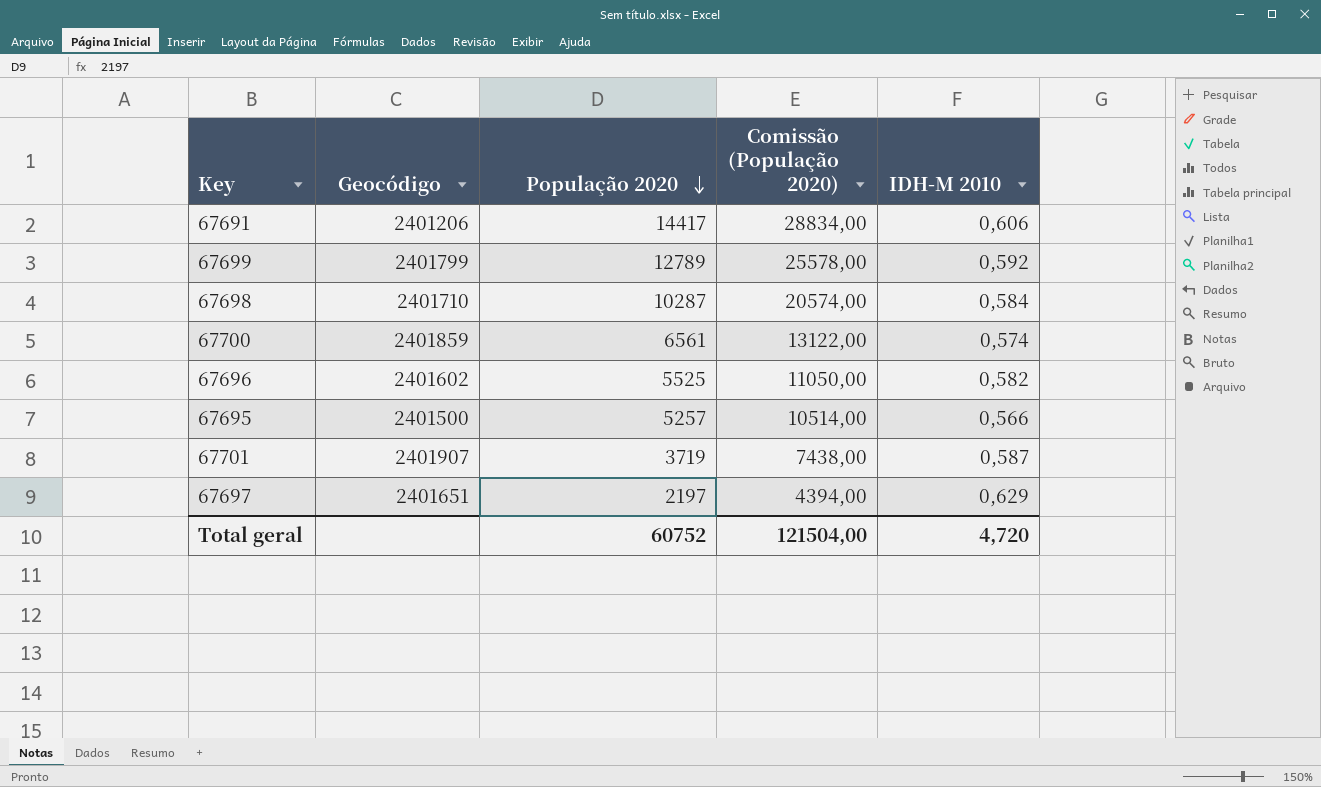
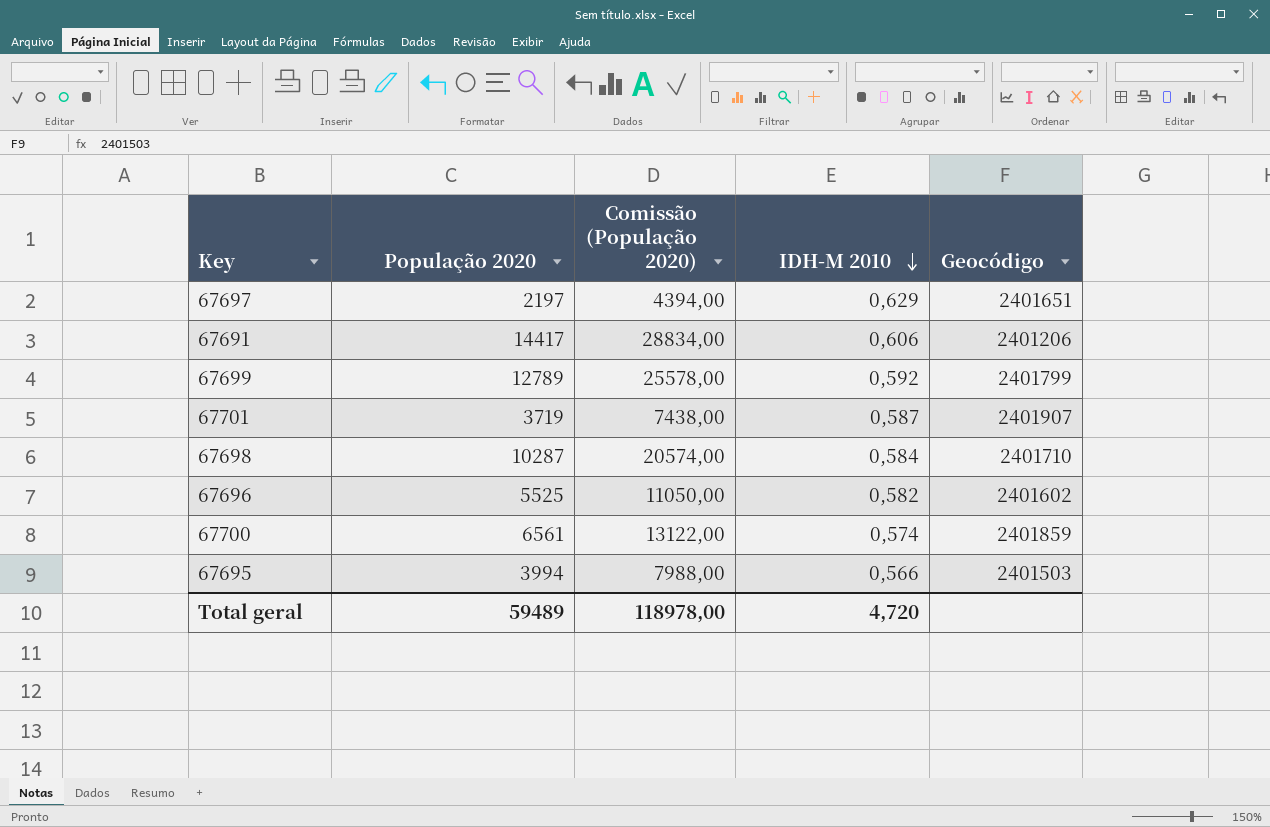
row order: População 2020 descending -> IDH-M 2010 descending
column Geocódigo | position: 2 -> 5
67695 | População 2020: 5257 -> 3994
67695 | Comissão (População 2020): 10514,00 -> 7988,00
67695 | Geocódigo: 2401500 -> 2401503
Total geral | População 2020: 60752 -> 59489
Total geral | Comissão (População 2020): 121504,00 -> 118978,00

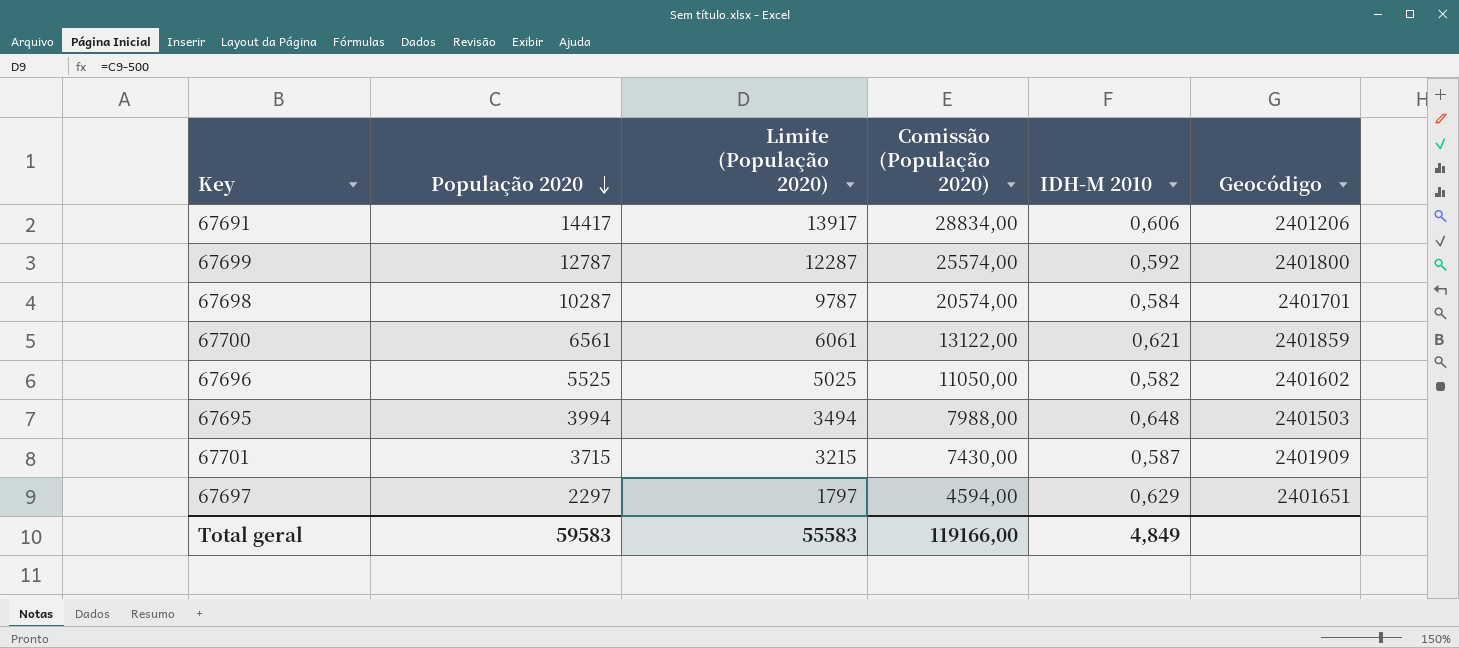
row order: IDH-M 2010 descending -> População 2020 descending
column Limite (População 2020) | formula: none -> [População 2020] - 500
67699 | População 2020: 12789 -> 12787
67699 | Comissão (População 2020): 25578,00 -> 25574,00
67699 | Geocódigo: 2401799 -> 2401800
67698 | Geocódigo: 2401710 -> 2401701
67700 | IDH-M 2010: 0,574 -> 0,621
67695 | IDH-M 2010: 0,566 -> 0,648
67701 | População 2020: 3719 -> 3715
67701 | Comissão (População 2020): 7438,00 -> 7430,00
67701 | Geocódigo: 2401907 -> 2401909
67697 | População 2020: 2197 -> 2297
67697 | Comissão (População 2020): 4394,00 -> 4594,00
Total geral | População 2020: 59489 -> 59583
Total geral | Comissão (População 2020): 118978,00 -> 119166,00
Total geral | IDH-M 2010: 4,720 -> 4,849

